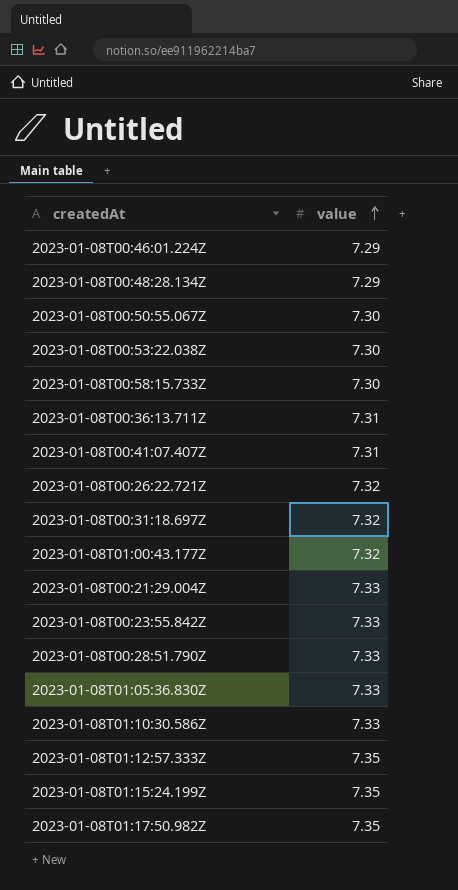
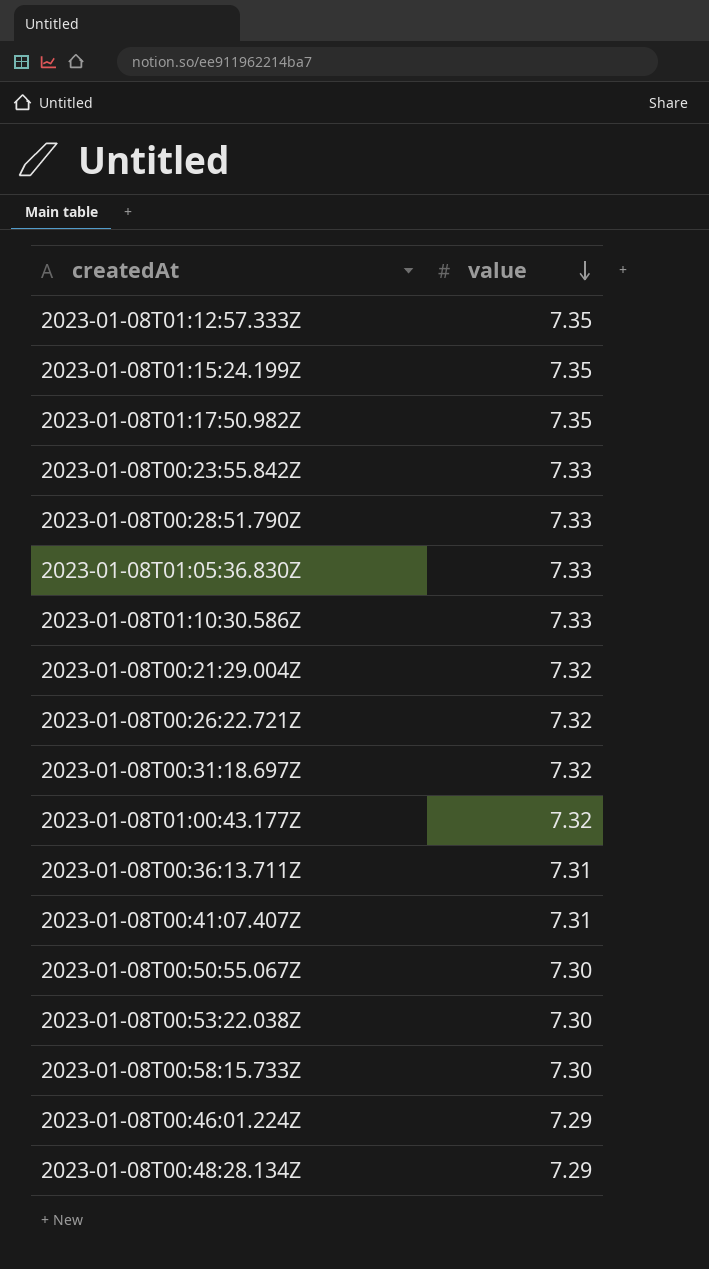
row order: value ascending -> value descending
2023-01-08T00:21:29.004Z | value: 7.33 -> 7.32

